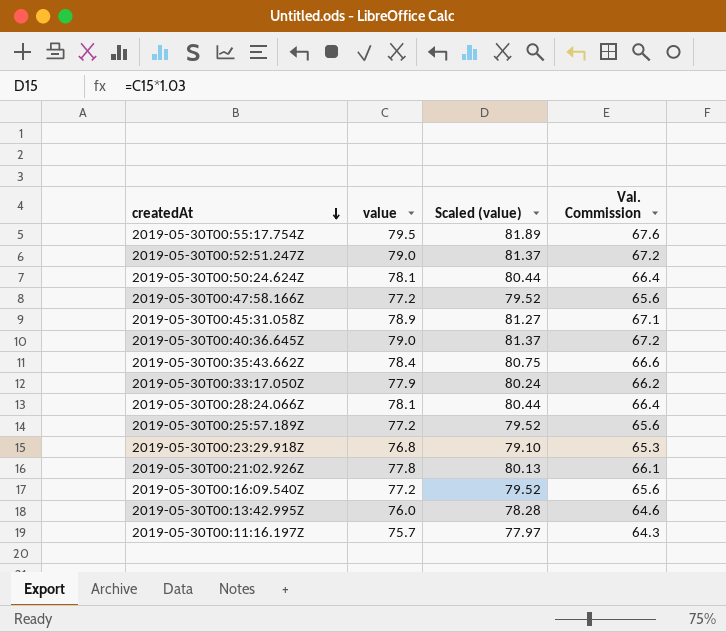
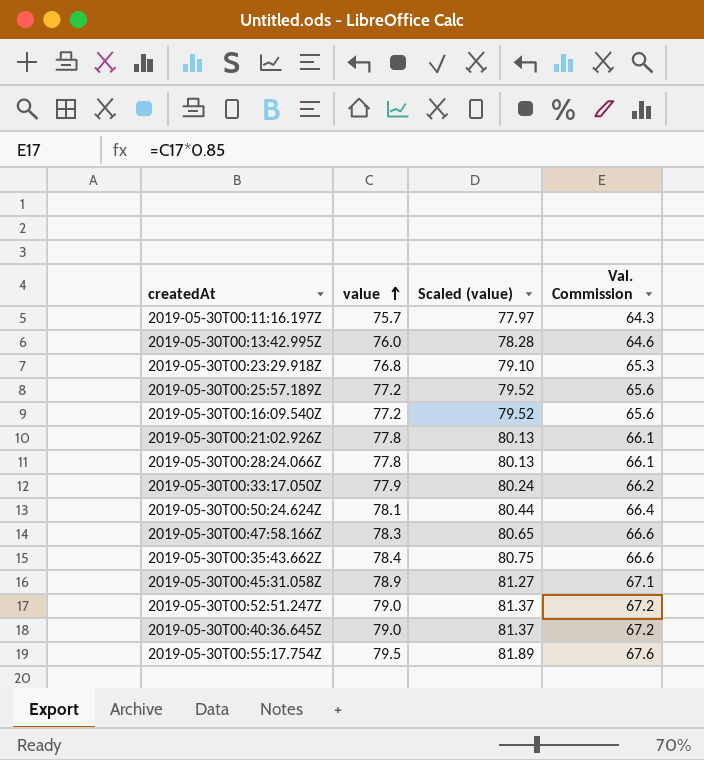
row order: createdAt descending -> value ascending
2019-05-30T00:28:24.066Z | value: 78.1 -> 77.8
2019-05-30T00:28:24.066Z | Scaled (value): 80.44 -> 80.13
2019-05-30T00:28:24.066Z | Val. Commission: 66.4 -> 66.1
2019-05-30T00:47:58.166Z | value: 77.2 -> 78.3
2019-05-30T00:47:58.166Z | Scaled (value): 79.52 -> 80.65
2019-05-30T00:47:58.166Z | Val. Commission: 65.6 -> 66.6

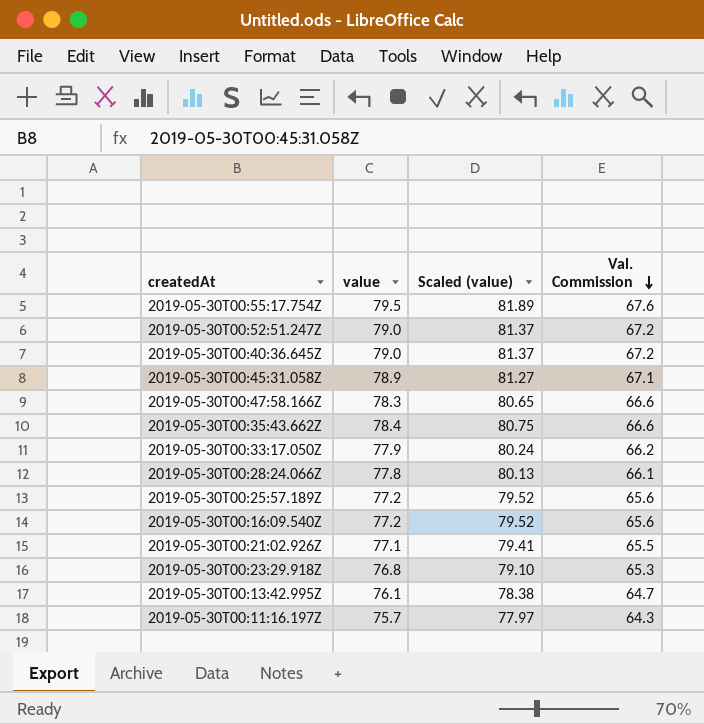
row order: value ascending -> Val. Commission descending
row 2019-05-30T00:50:24.624Z: 78.1 | 80.44 | 66.4 -> none
2019-05-30T00:21:02.926Z | value: 77.8 -> 77.1
2019-05-30T00:21:02.926Z | Scaled (value): 80.13 -> 79.41
2019-05-30T00:21:02.926Z | Val. Commission: 66.1 -> 65.5
2019-05-30T00:13:42.995Z | value: 76.0 -> 76.1
2019-05-30T00:13:42.995Z | Scaled (value): 78.28 -> 78.38
2019-05-30T00:13:42.995Z | Val. Commission: 64.6 -> 64.7

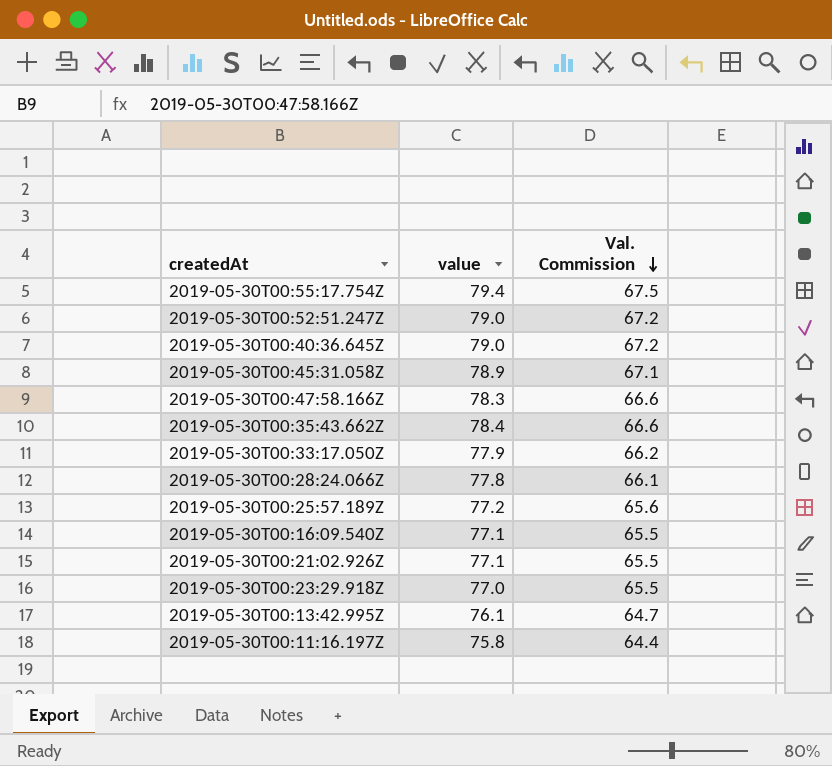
column Scaled (value) | formula: [value] * 1.03 -> none
2019-05-30T00:55:17.754Z | value: 79.5 -> 79.4
2019-05-30T00:55:17.754Z | Val. Commission: 67.6 -> 67.5
2019-05-30T00:16:09.540Z | value: 77.2 -> 77.1
2019-05-30T00:16:09.540Z | Val. Commission: 65.6 -> 65.5
2019-05-30T00:23:29.918Z | value: 76.8 -> 77.0
2019-05-30T00:23:29.918Z | Val. Commission: 65.3 -> 65.5
2019-05-30T00:11:16.197Z | value: 75.7 -> 75.8
2019-05-30T00:11:16.197Z | Val. Commission: 64.3 -> 64.4

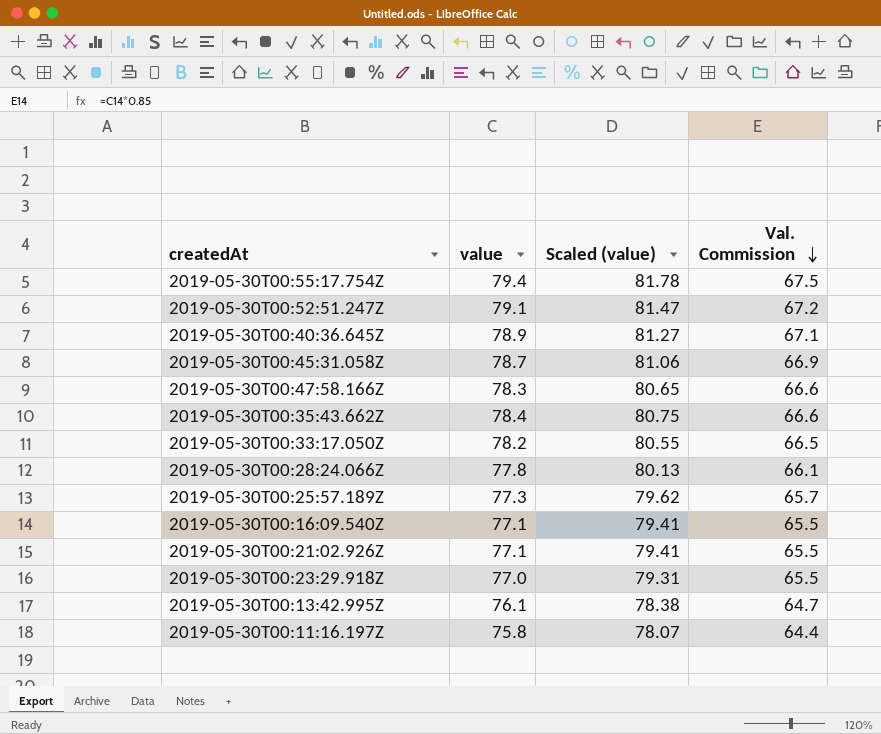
column Scaled (value) | formula: none -> [value] * 1.03
2019-05-30T00:52:51.247Z | value: 79.0 -> 79.1
2019-05-30T00:40:36.645Z | value: 79.0 -> 78.9
2019-05-30T00:40:36.645Z | Val. Commission: 67.2 -> 67.1
2019-05-30T00:45:31.058Z | value: 78.9 -> 78.7
2019-05-30T00:45:31.058Z | Val. Commission: 67.1 -> 66.9
2019-05-30T00:33:17.050Z | value: 77.9 -> 78.2
2019-05-30T00:33:17.050Z | Val. Commission: 66.2 -> 66.5
2019-05-30T00:25:57.189Z | value: 77.2 -> 77.3
2019-05-30T00:25:57.189Z | Val. Commission: 65.6 -> 65.7

